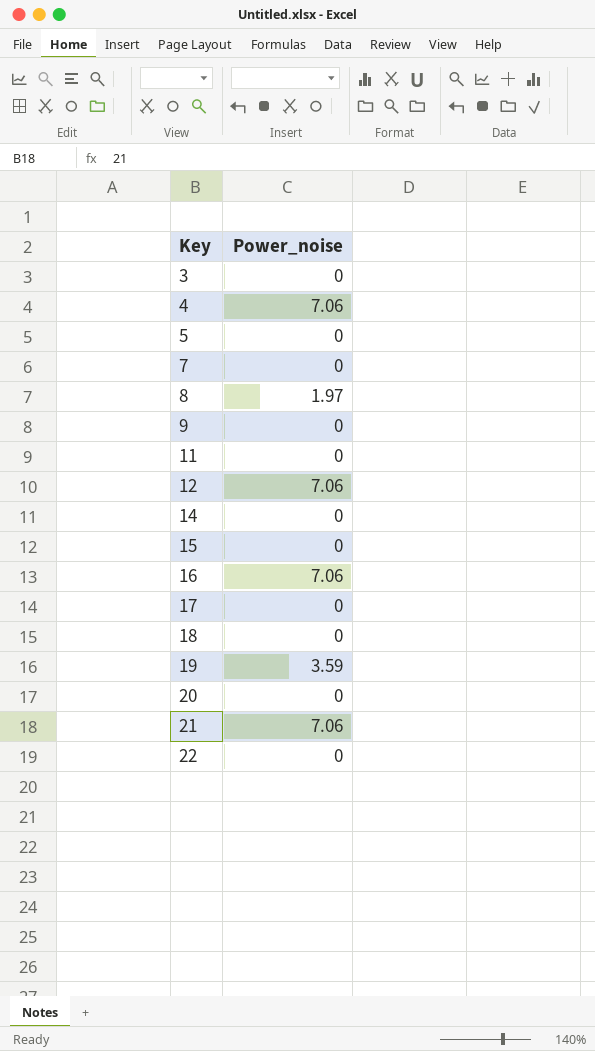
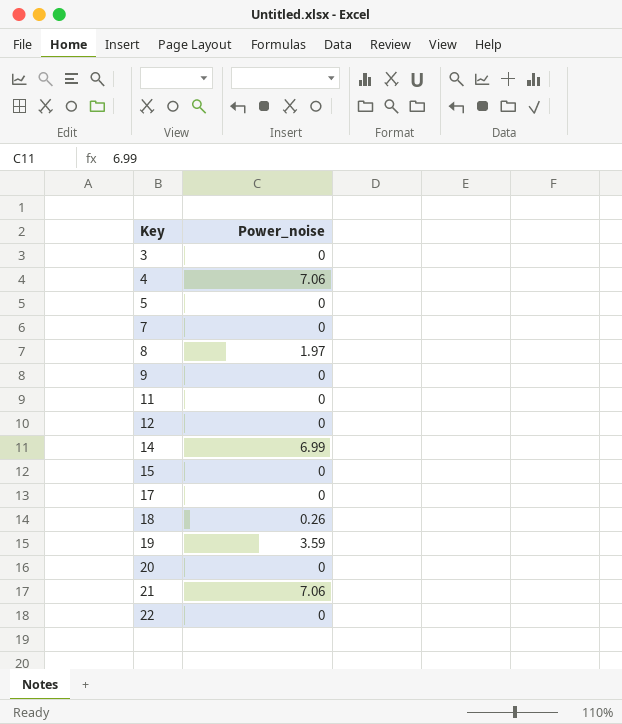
row 16: 7.06 -> none
12 | Power_noise: 7.06 -> 0
14 | Power_noise: 0 -> 6.99
18 | Power_noise: 0 -> 0.26

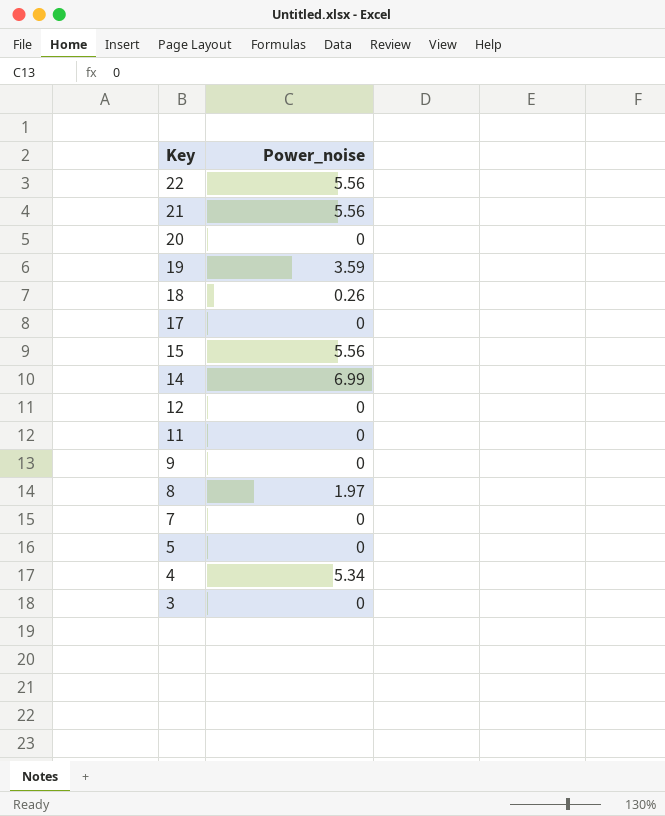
row order: Key ascending -> Key descending
22 | Power_noise: 0 -> 5.56
21 | Power_noise: 7.06 -> 5.56
15 | Power_noise: 0 -> 5.56
4 | Power_noise: 7.06 -> 5.34

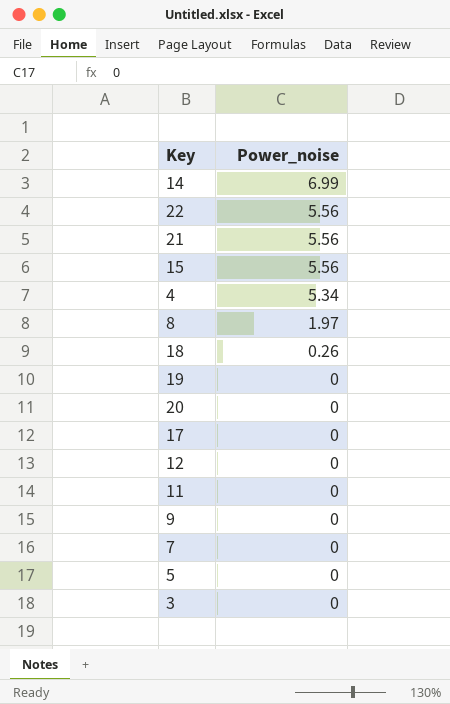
row order: Key descending -> Power_noise descending
19 | Power_noise: 3.59 -> 0

